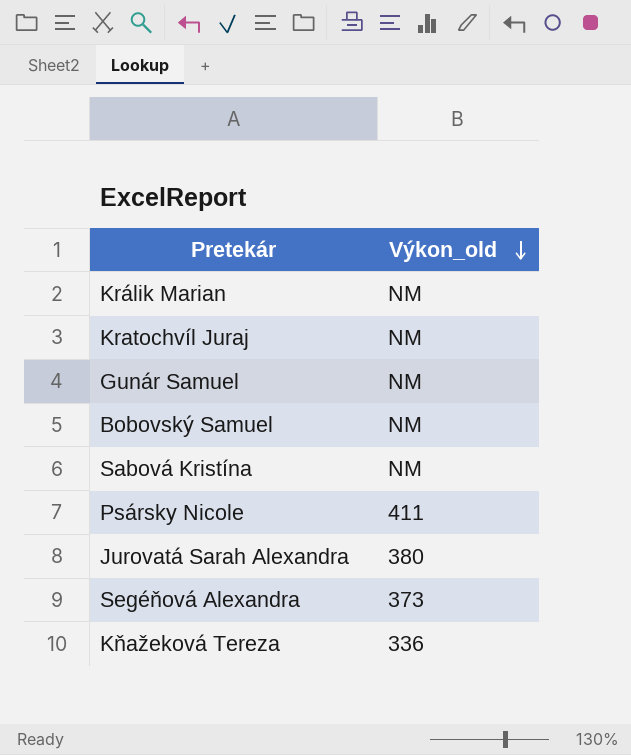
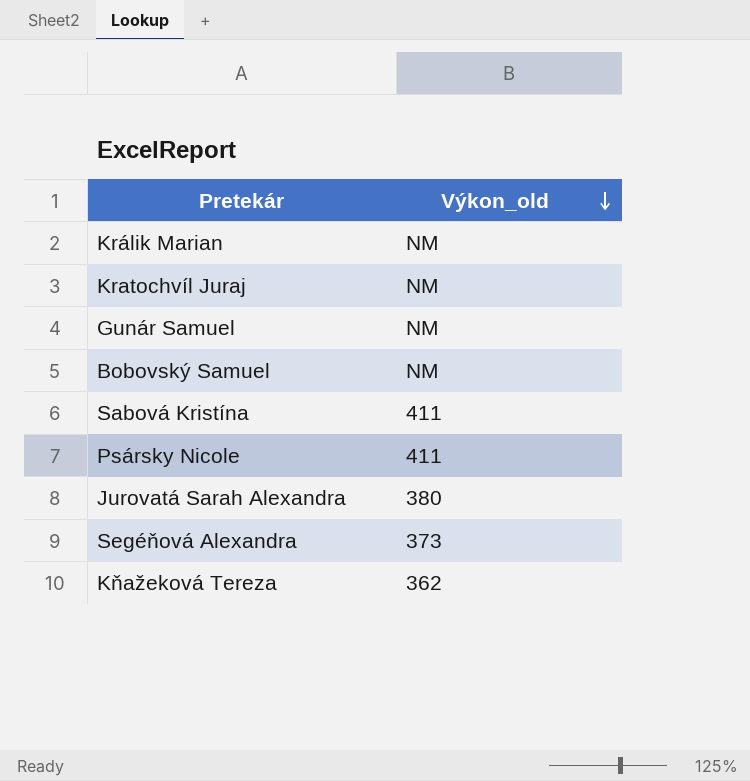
Sabová Kristína | Výkon_old: NM -> 411
Kňažeková Tereza | Výkon_old: 336 -> 362

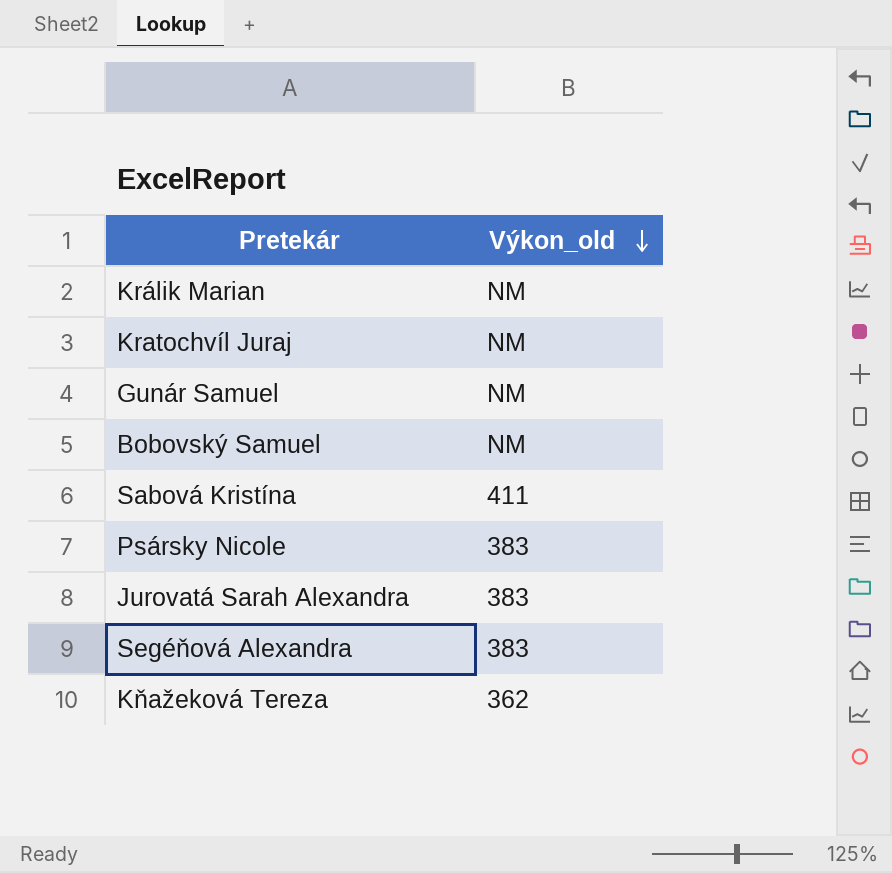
Psársky Nicole | Výkon_old: 411 -> 383
Jurovatá Sarah Alexandra | Výkon_old: 380 -> 383
Segéňová Alexandra | Výkon_old: 373 -> 383

